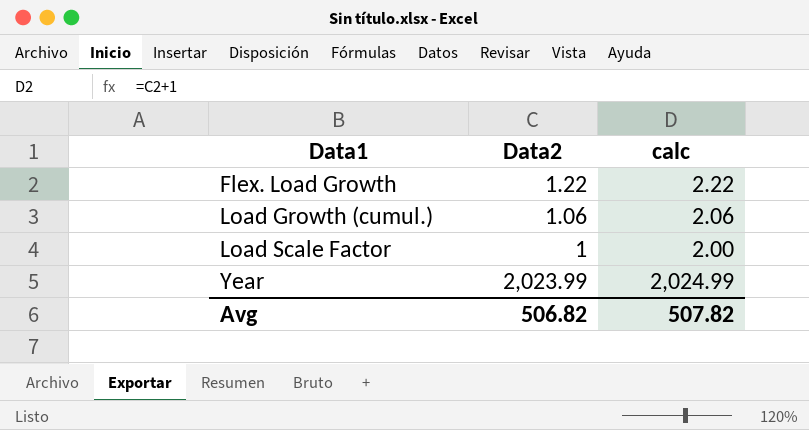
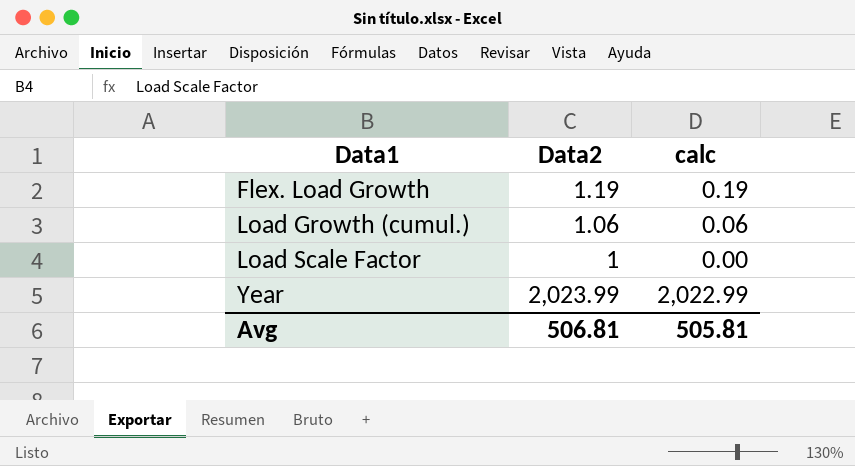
column calc | formula: [Data2] + 1 -> [Data2] - 1
Flex. Load Growth | Data2: 1.22 -> 1.19
Avg | Data2: 506.82 -> 506.81
Avg | calc: 507.82 -> 505.81

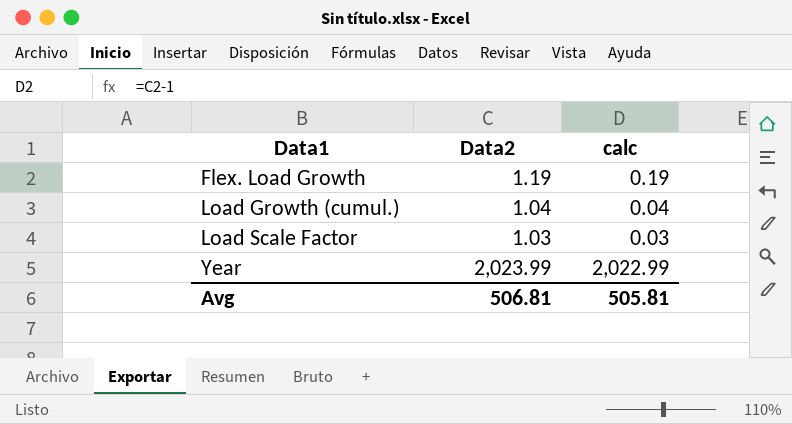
Load Growth (cumul.) | Data2: 1.06 -> 1.04
Load Growth (cumul.) | calc: 0.06 -> 0.04
Load Scale Factor | Data2: 1 -> 1.03
Load Scale Factor | calc: 0.00 -> 0.03

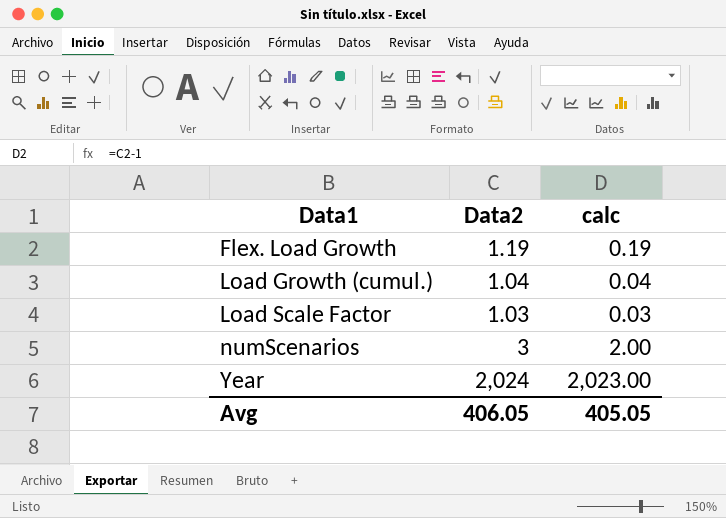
row numScenarios: none -> 3 | 2.00
Year | Data2: 2,023.99 -> 2,024
Year | calc: 2,022.99 -> 2,023.00
Avg | Data2: 506.81 -> 406.05
Avg | calc: 505.81 -> 405.05

